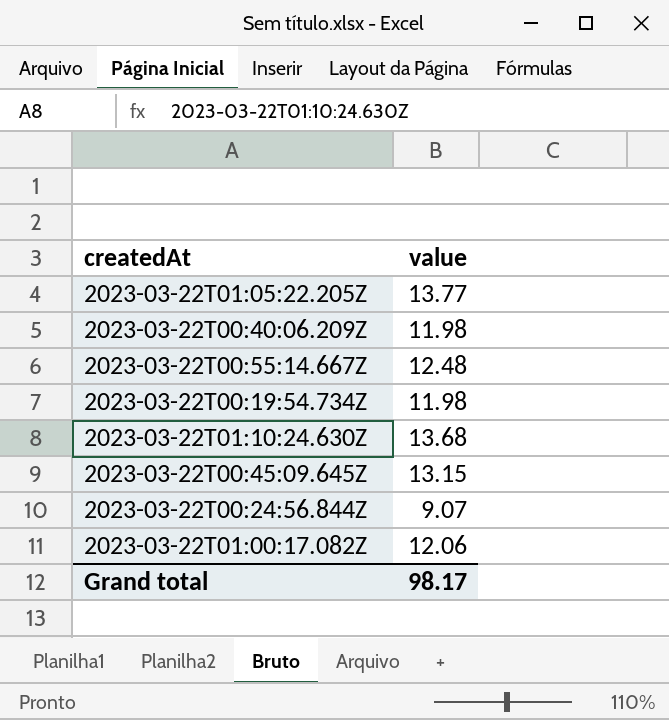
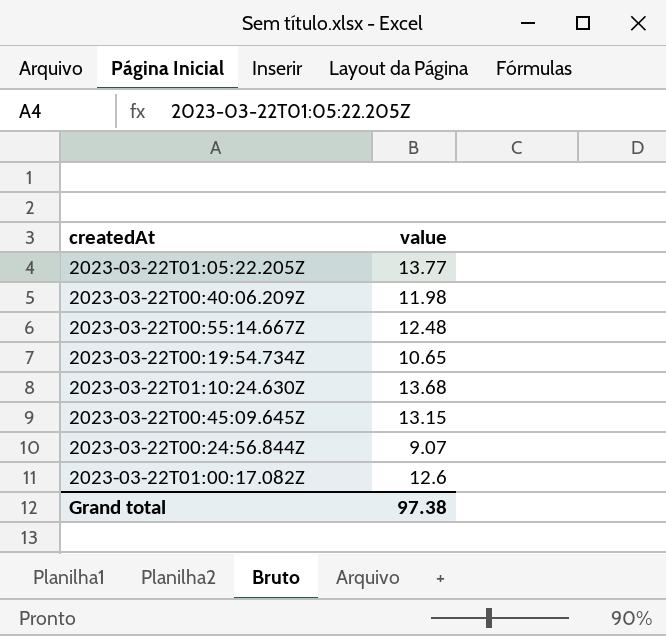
2023-03-22T00:19:54.734Z | value: 11.98 -> 10.65
2023-03-22T01:00:17.082Z | value: 12.06 -> 12.6
Grand total | value: 98.17 -> 97.38

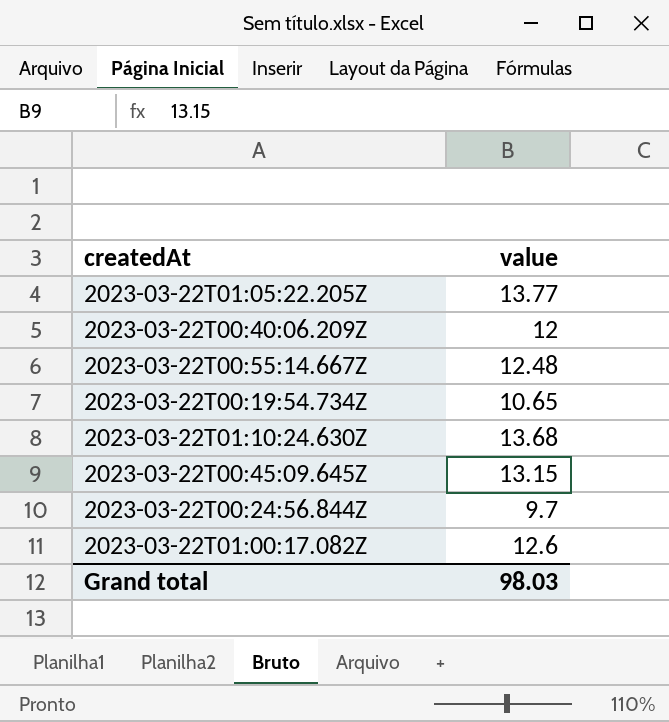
2023-03-22T00:40:06.209Z | value: 11.98 -> 12
2023-03-22T00:24:56.844Z | value: 9.07 -> 9.7
Grand total | value: 97.38 -> 98.03

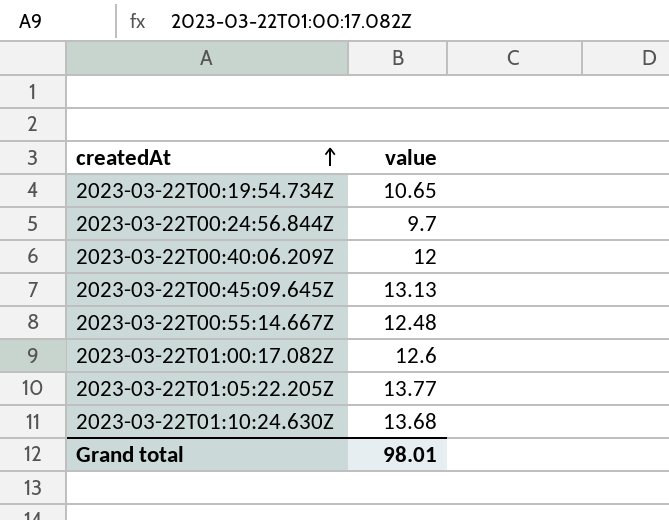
row order: none -> createdAt ascending
2023-03-22T00:45:09.645Z | value: 13.15 -> 13.13
Grand total | value: 98.03 -> 98.01

